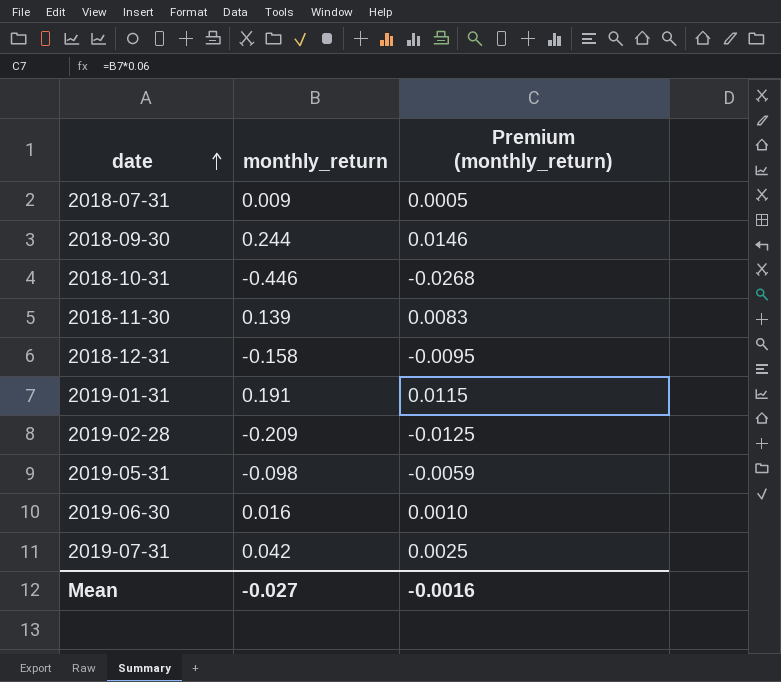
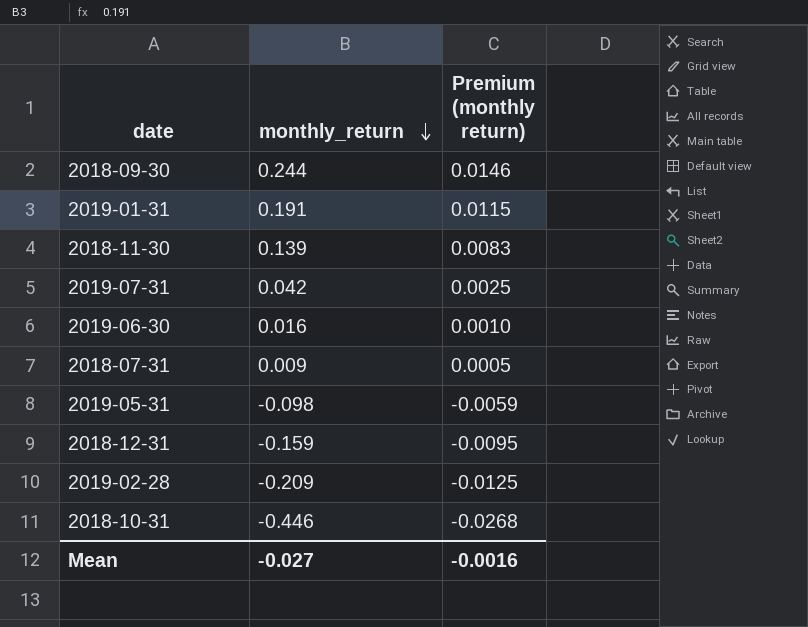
row order: date ascending -> monthly_return descending
column name: Premium (monthly_return) -> Premium (monthly return)
2018-12-31 | monthly_return: -0.158 -> -0.159

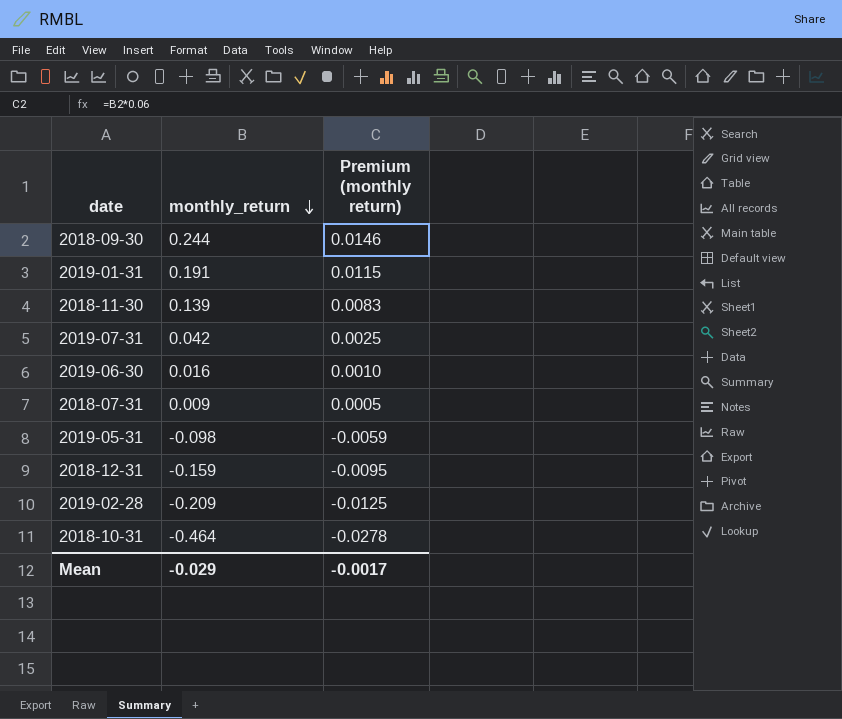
2018-10-31 | monthly_return: -0.446 -> -0.464
2018-10-31 | Premium (monthly return): -0.0268 -> -0.0278
Mean | monthly_return: -0.027 -> -0.029
Mean | Premium (monthly return): -0.0016 -> -0.0017

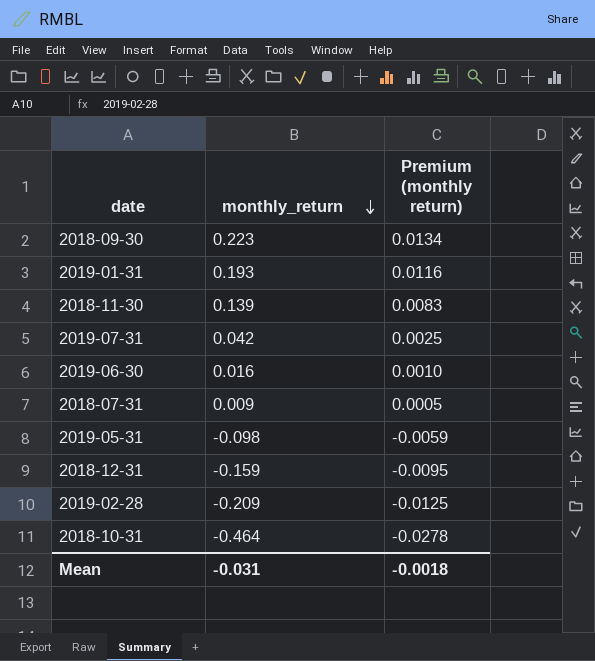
2018-09-30 | monthly_return: 0.244 -> 0.223
2018-09-30 | Premium (monthly return): 0.0146 -> 0.0134
2019-01-31 | monthly_return: 0.191 -> 0.193
2019-01-31 | Premium (monthly return): 0.0115 -> 0.0116
Mean | monthly_return: -0.029 -> -0.031
Mean | Premium (monthly return): -0.0017 -> -0.0018

